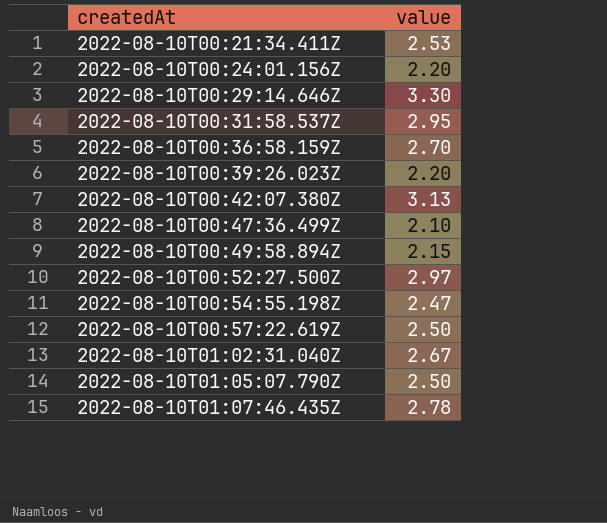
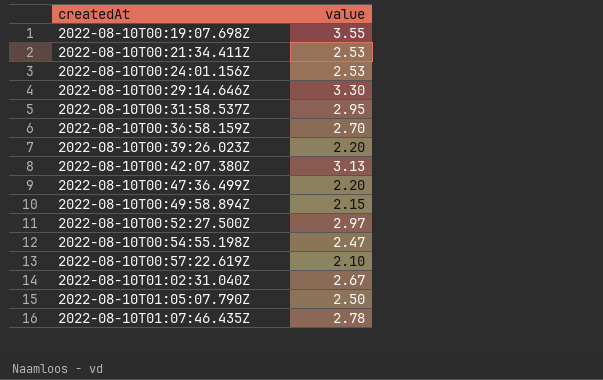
row 2022-08-10T00:19:07.698Z: none -> 3.55
2022-08-10T00:24:01.156Z | value: 2.20 -> 2.53
2022-08-10T00:47:36.499Z | value: 2.10 -> 2.20
2022-08-10T00:57:22.619Z | value: 2.50 -> 2.10

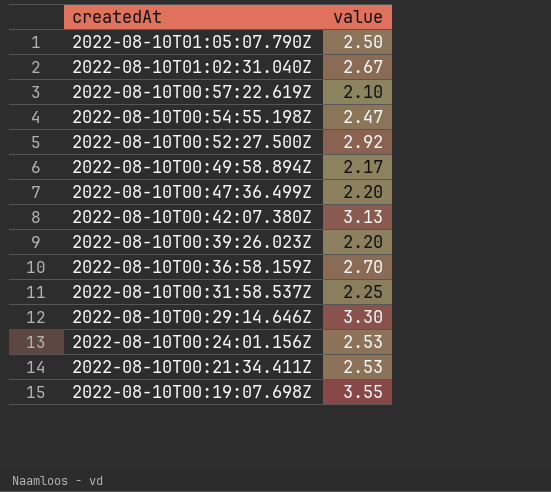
row order: createdAt ascending -> createdAt descending
row 2022-08-10T01:07:46.435Z: 2.78 -> none
2022-08-10T00:52:27.500Z | value: 2.97 -> 2.92
2022-08-10T00:49:58.894Z | value: 2.15 -> 2.17
2022-08-10T00:31:58.537Z | value: 2.95 -> 2.25

